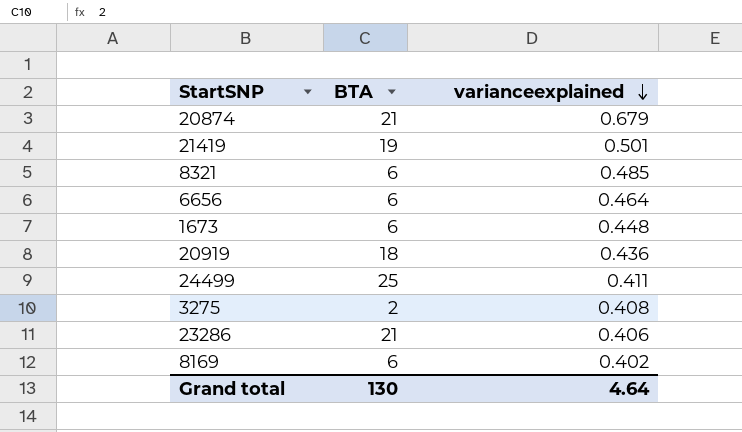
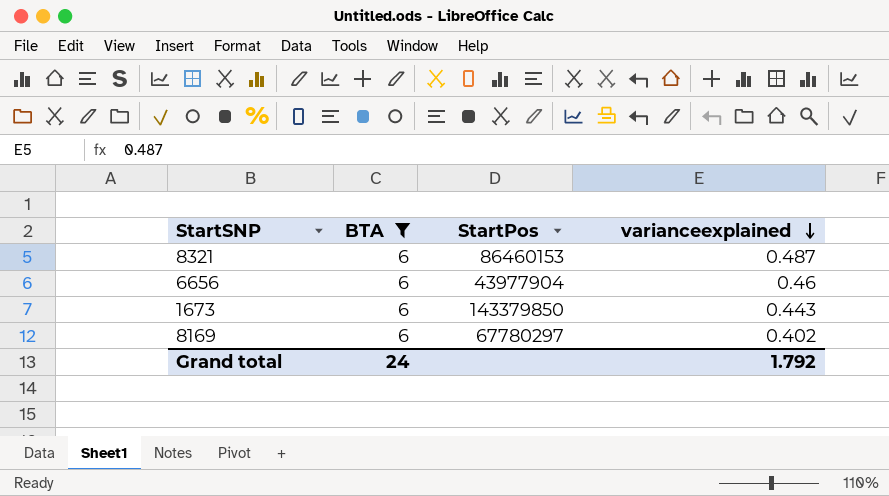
filter: none -> BTA = 6
column StartPos | position: none -> 3
8321 | varianceexplained: 0.485 -> 0.487
6656 | varianceexplained: 0.464 -> 0.46
1673 | varianceexplained: 0.448 -> 0.443
Grand total | BTA: 130 -> 24
Grand total | varianceexplained: 4.64 -> 1.792

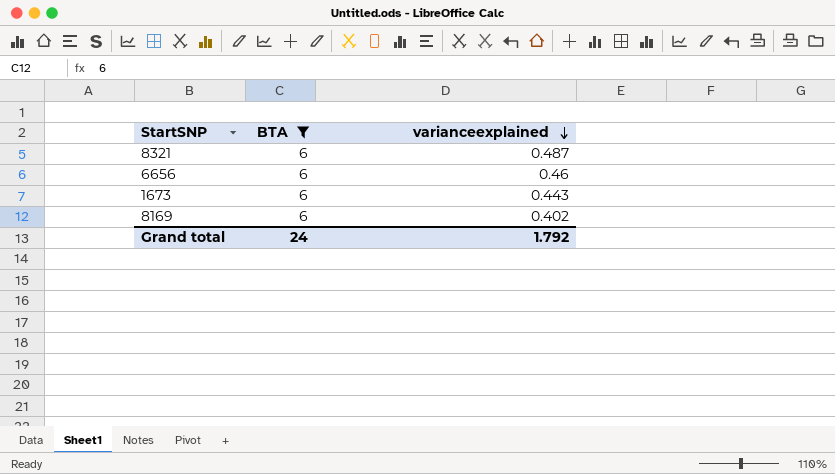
column StartPos | position: 3 -> none

